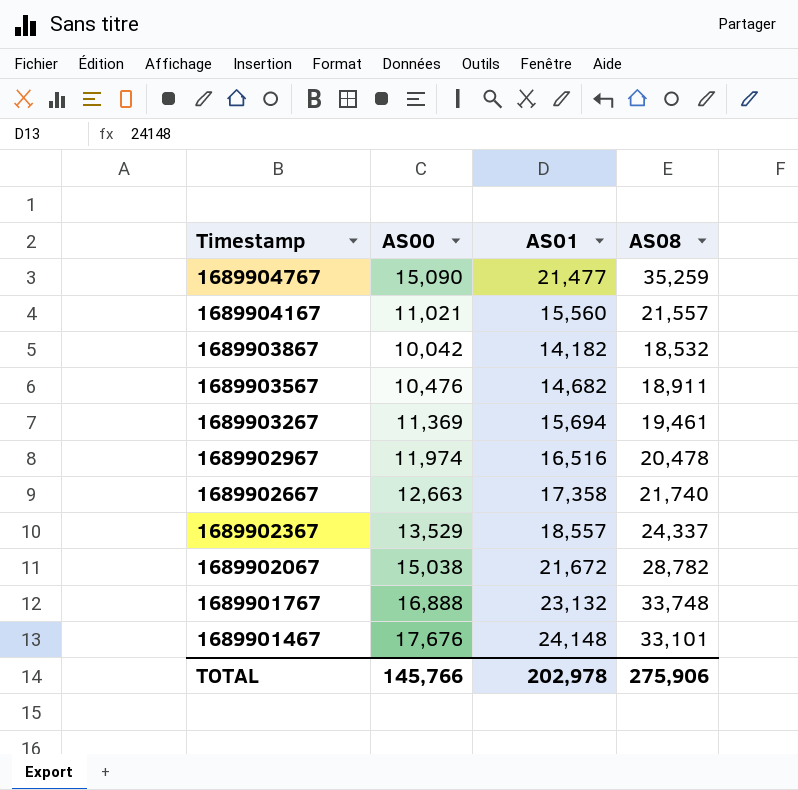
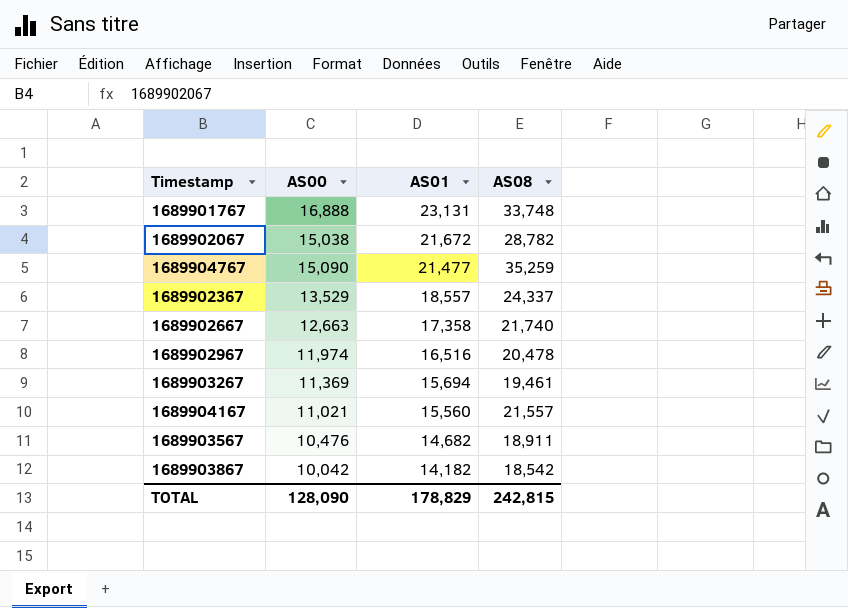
row order: Timestamp descending -> AS01 descending
row 1689901467: 17,676 | 24,148 | 33,101 -> none
1689901767 | AS01: 23,132 -> 23,131
1689903867 | AS08: 18,532 -> 18,542
TOTAL | AS00: 145,766 -> 128,090
TOTAL | AS01: 202,978 -> 178,829
TOTAL | AS08: 275,906 -> 242,815

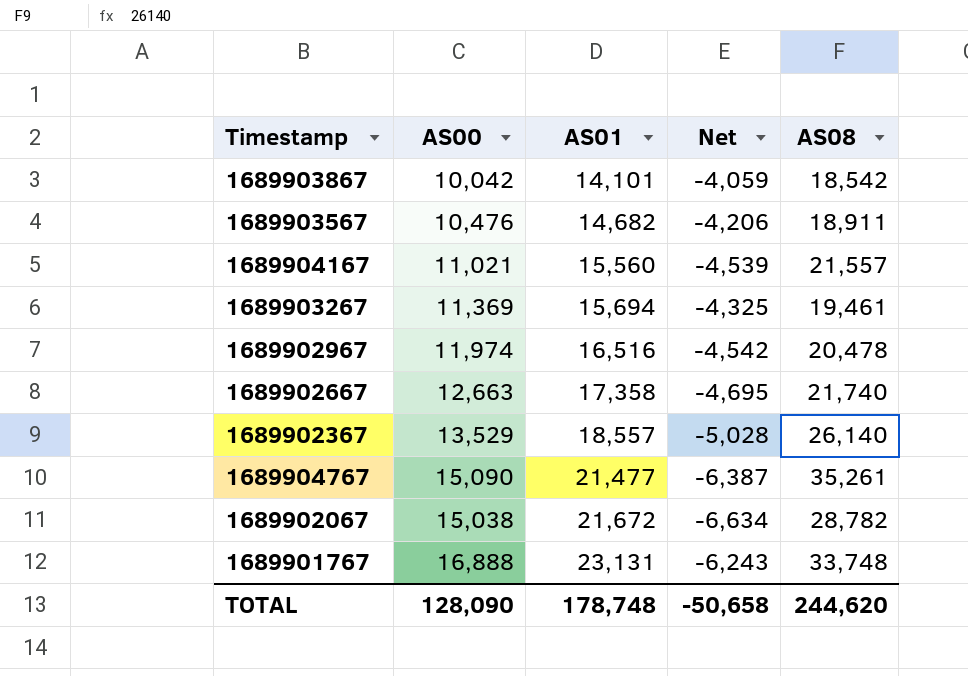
row order: AS01 descending -> AS01 ascending
column Net | formula: none -> [AS00] - [AS01]
1689903867 | AS01: 14,182 -> 14,101
1689902367 | AS08: 24,337 -> 26,140
1689904767 | AS08: 35,259 -> 35,261
TOTAL | AS01: 178,829 -> 178,748
TOTAL | AS08: 242,815 -> 244,620

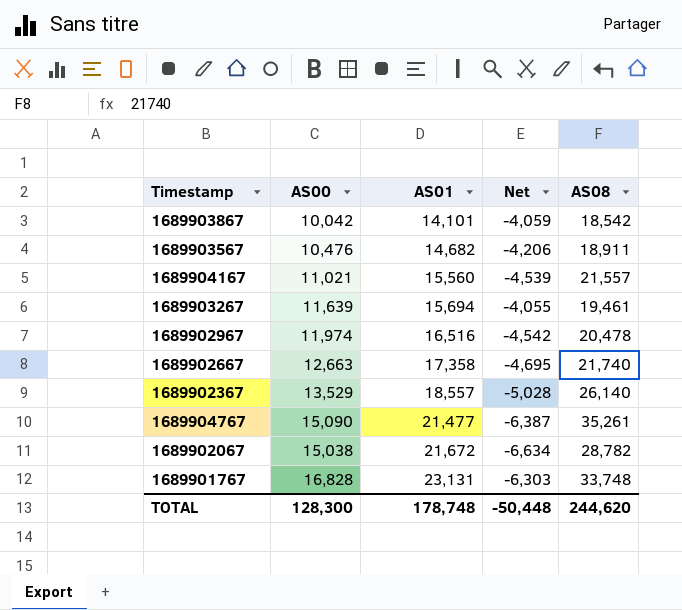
1689903267 | AS00: 11,369 -> 11,639
1689903267 | Net: -4,325 -> -4,055
1689901767 | AS00: 16,888 -> 16,828
1689901767 | Net: -6,243 -> -6,303
TOTAL | AS00: 128,090 -> 128,300
TOTAL | Net: -50,658 -> -50,448

